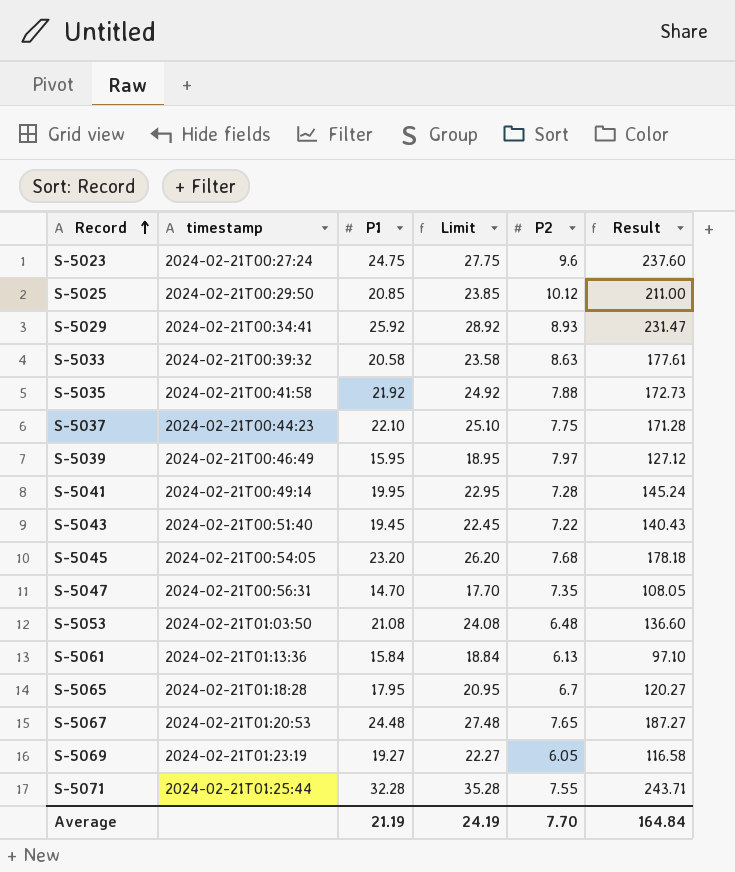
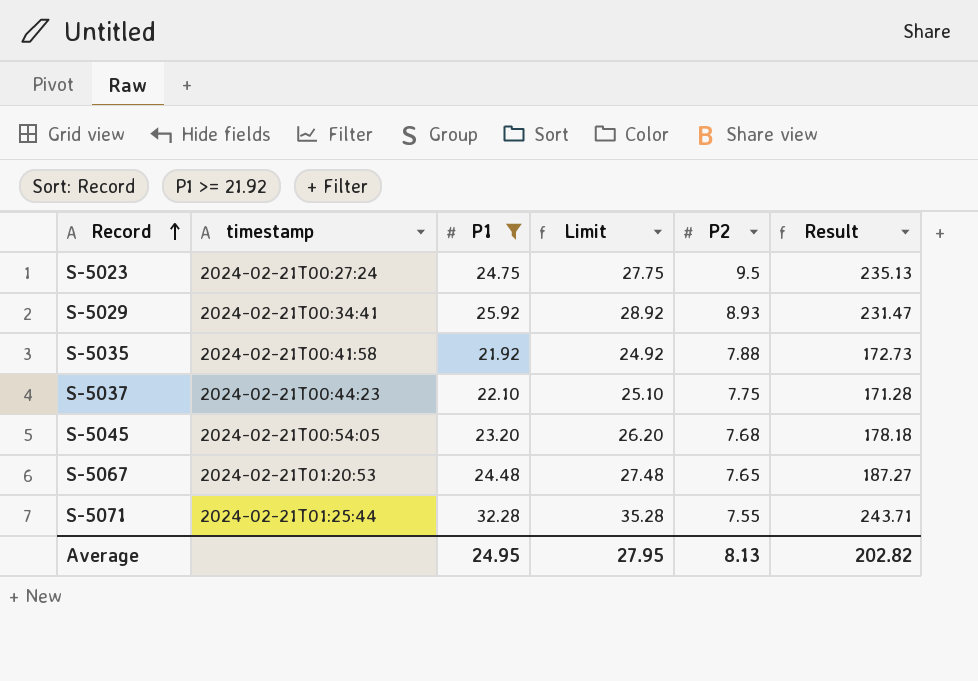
filter: none -> P1 >= 21.92
S-5023 | P2: 9.6 -> 9.5
S-5023 | Result: 237.60 -> 235.13
Average | P1: 21.19 -> 24.95
Average | Limit: 24.19 -> 27.95
Average | P2: 7.70 -> 8.13
Average | Result: 164.84 -> 202.82

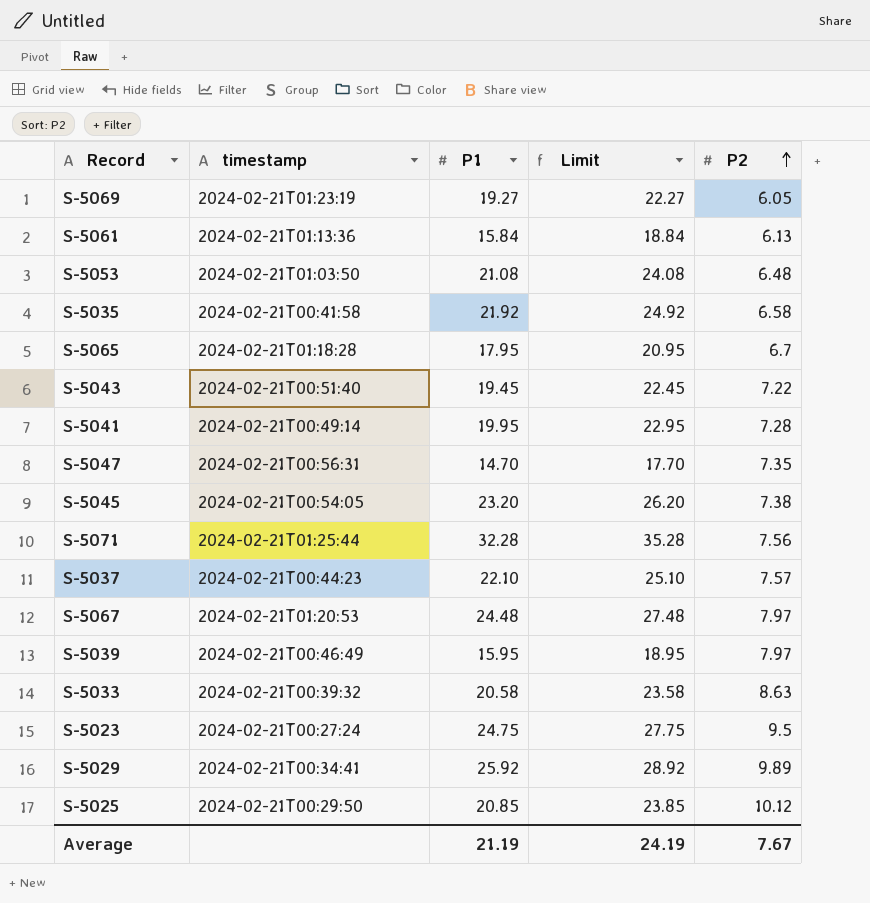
filter: P1 >= 21.92 -> none
row order: Record ascending -> P2 ascending
column Result | formula: [P1] * [P2] -> none
S-5035 | P2: 7.88 -> 6.58
S-5045 | P2: 7.68 -> 7.38
S-5071 | P2: 7.55 -> 7.56
S-5037 | P2: 7.75 -> 7.57
S-5067 | P2: 7.65 -> 7.97
S-5029 | P2: 8.93 -> 9.89
Average | P1: 24.95 -> 21.19
Average | Limit: 27.95 -> 24.19
Average | P2: 8.13 -> 7.67

